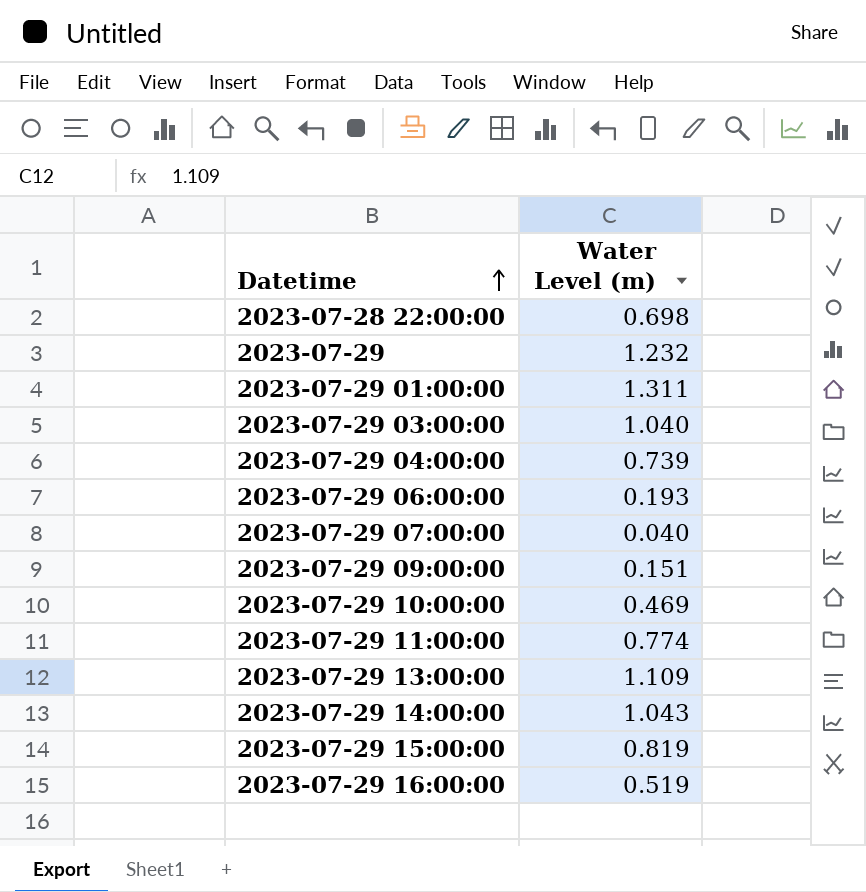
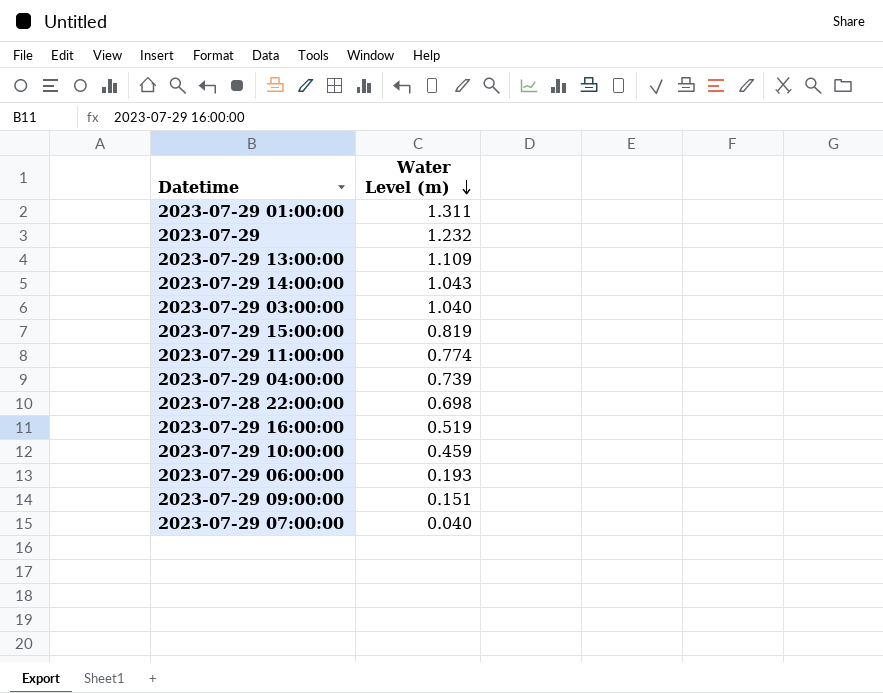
row order: Datetime ascending -> Water Level (m) descending
2023-07-29 10:00:00 | Water Level (m): 0.469 -> 0.459

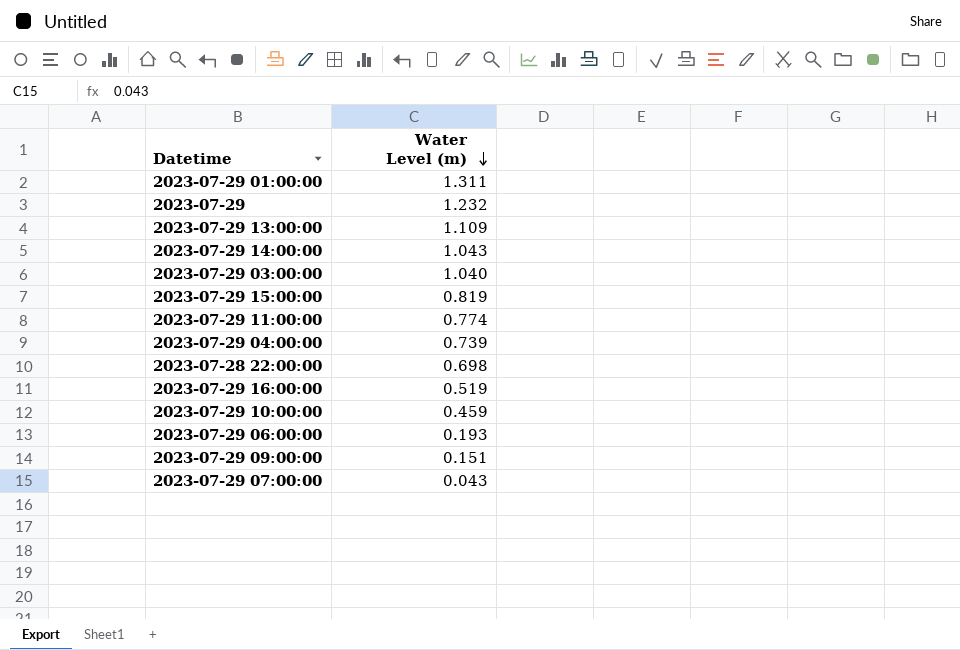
2023-07-29 07:00:00 | Water Level (m): 0.040 -> 0.043

